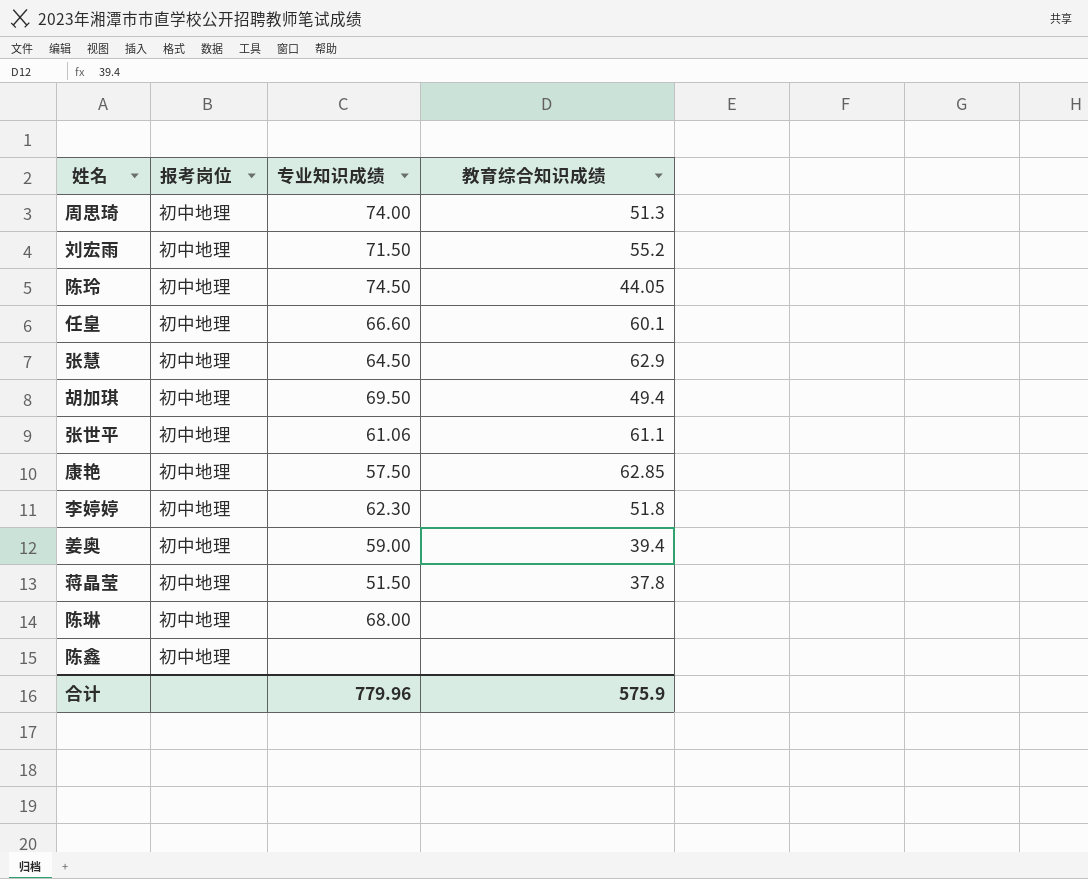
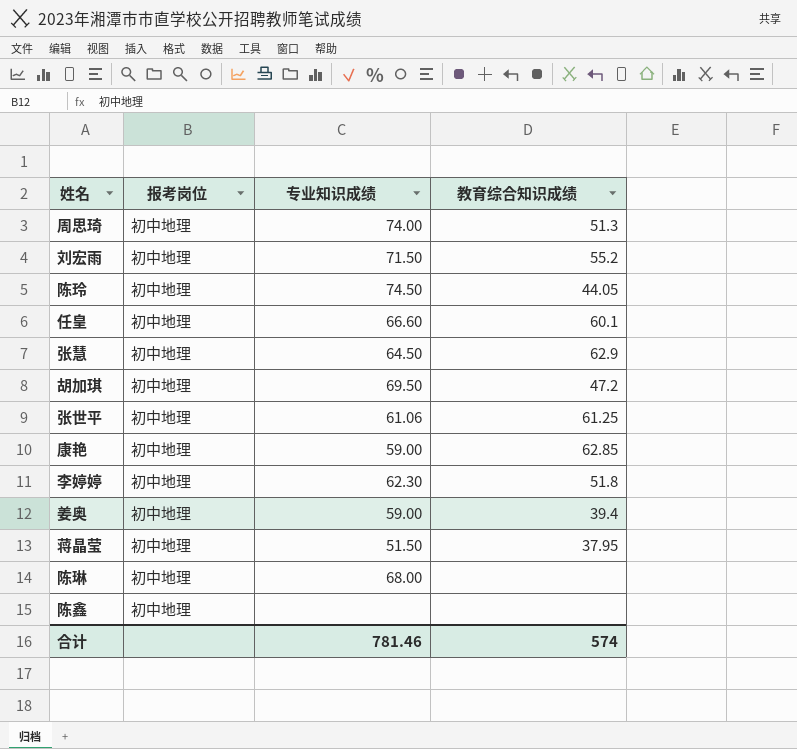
胡加琪 | 教育综合知识成绩: 49.4 -> 47.2
张世平 | 教育综合知识成绩: 61.1 -> 61.25
康艳 | 专业知识成绩: 57.50 -> 59.00
蒋晶莹 | 教育综合知识成绩: 37.8 -> 37.95
合计 | 专业知识成绩: 779.96 -> 781.46
合计 | 教育综合知识成绩: 575.9 -> 574

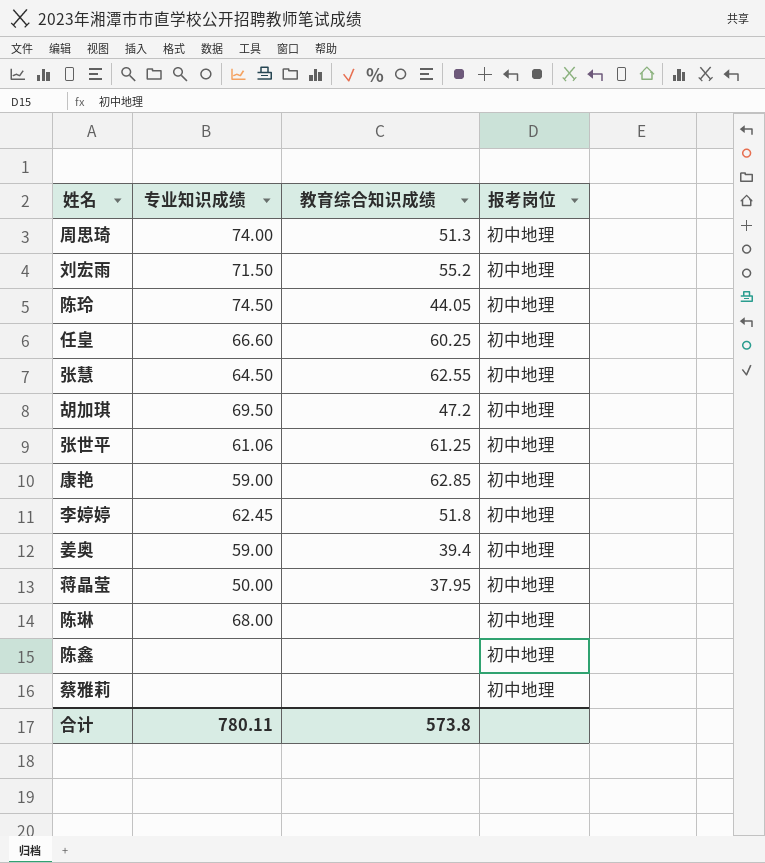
column 报考岗位 | position: 2 -> 4
任皇 | 教育综合知识成绩: 60.1 -> 60.25
张慧 | 教育综合知识成绩: 62.9 -> 62.55
李婷婷 | 专业知识成绩: 62.30 -> 62.45
蒋晶莹 | 专业知识成绩: 51.50 -> 50.00
row 蔡雅莉: none -> none | none | 初中地理
合计 | 专业知识成绩: 781.46 -> 780.11
合计 | 教育综合知识成绩: 574 -> 573.8

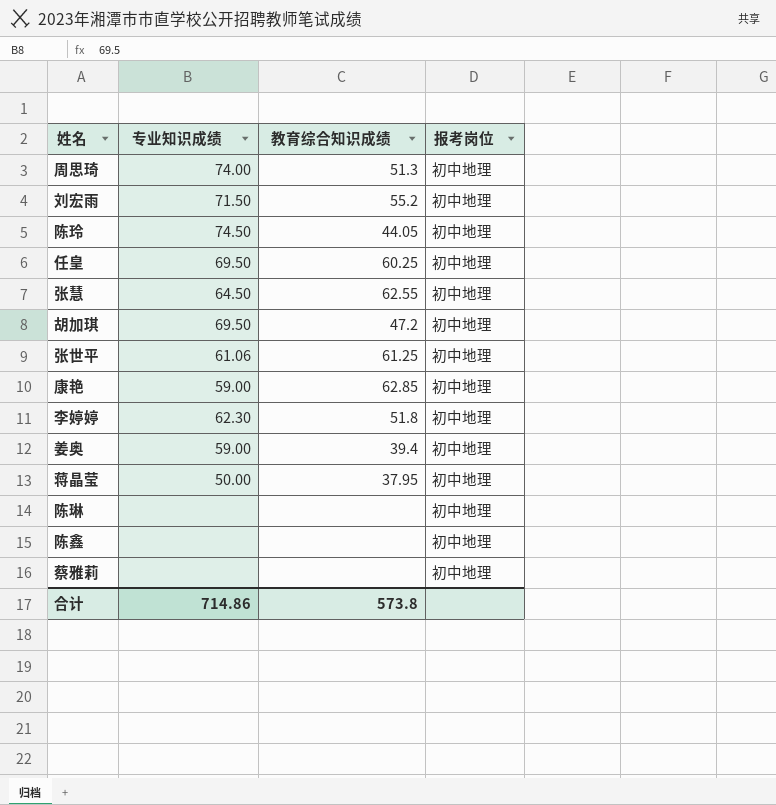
任皇 | 专业知识成绩: 66.60 -> 69.50
李婷婷 | 专业知识成绩: 62.45 -> 62.30
陈琳 | 专业知识成绩: 68.00 -> none
合计 | 专业知识成绩: 780.11 -> 714.86

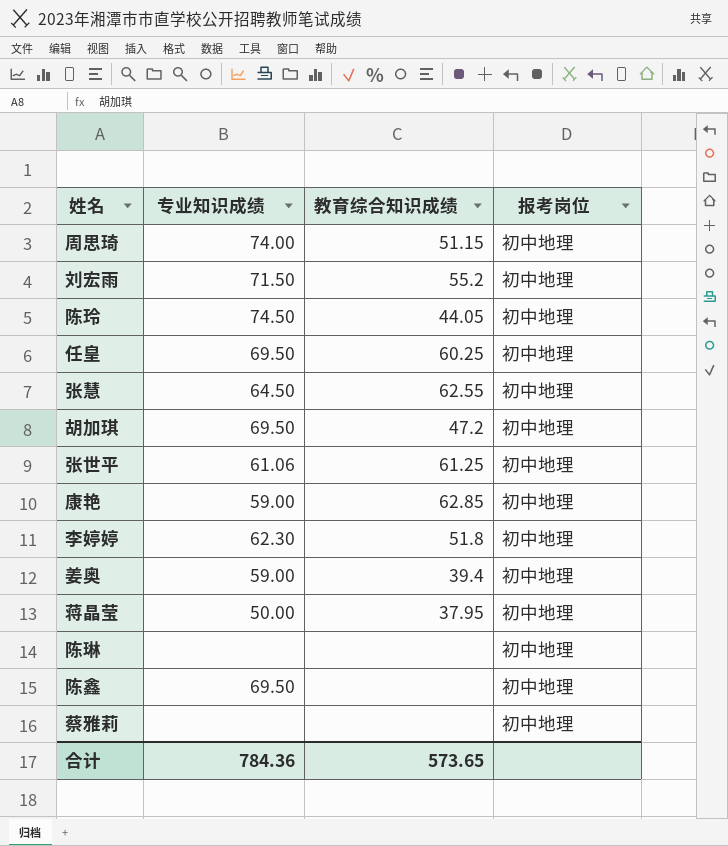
周思琦 | 教育综合知识成绩: 51.3 -> 51.15
陈鑫 | 专业知识成绩: none -> 69.50
合计 | 专业知识成绩: 714.86 -> 784.36
合计 | 教育综合知识成绩: 573.8 -> 573.65

